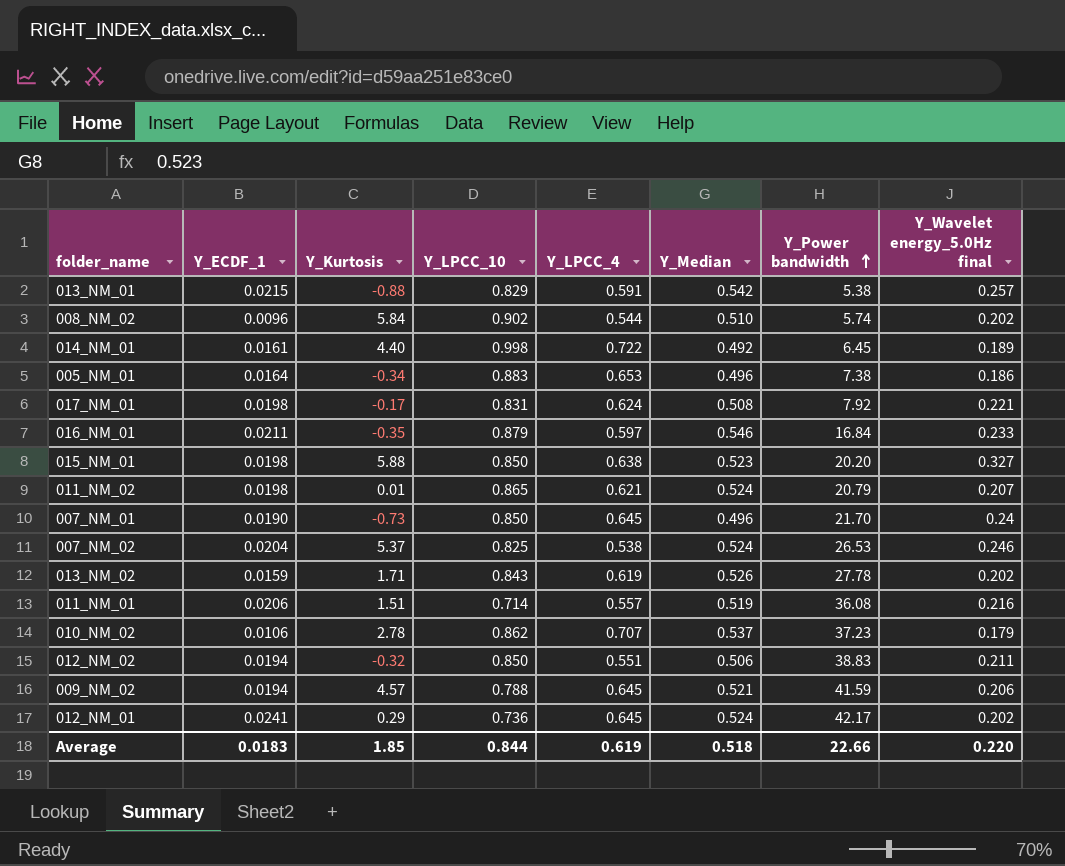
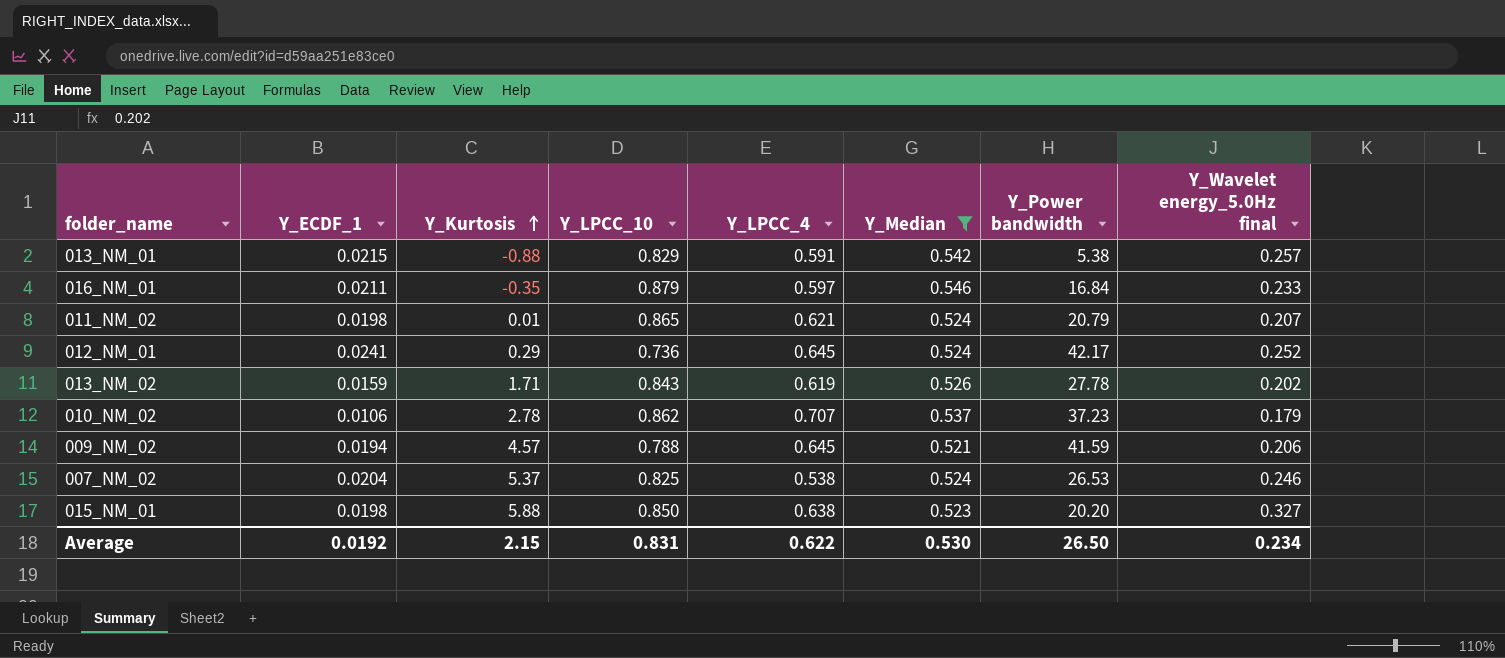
filter: none -> Y_Median >= 0.521
row order: Y_Power bandwidth ascending -> Y_Kurtosis ascending
012_NM_01 | Y_Wavelet energy_5.0Hz final: 0.202 -> 0.252
Average | Y_ECDF_1: 0.0183 -> 0.0192
Average | Y_Kurtosis: 1.85 -> 2.15
Average | Y_LPCC_10: 0.844 -> 0.831
Average | Y_LPCC_4: 0.619 -> 0.622
Average | Y_Median: 0.518 -> 0.530
Average | Y_Power bandwidth: 22.66 -> 26.50
Average | Y_Wavelet energy_5.0Hz final: 0.220 -> 0.234

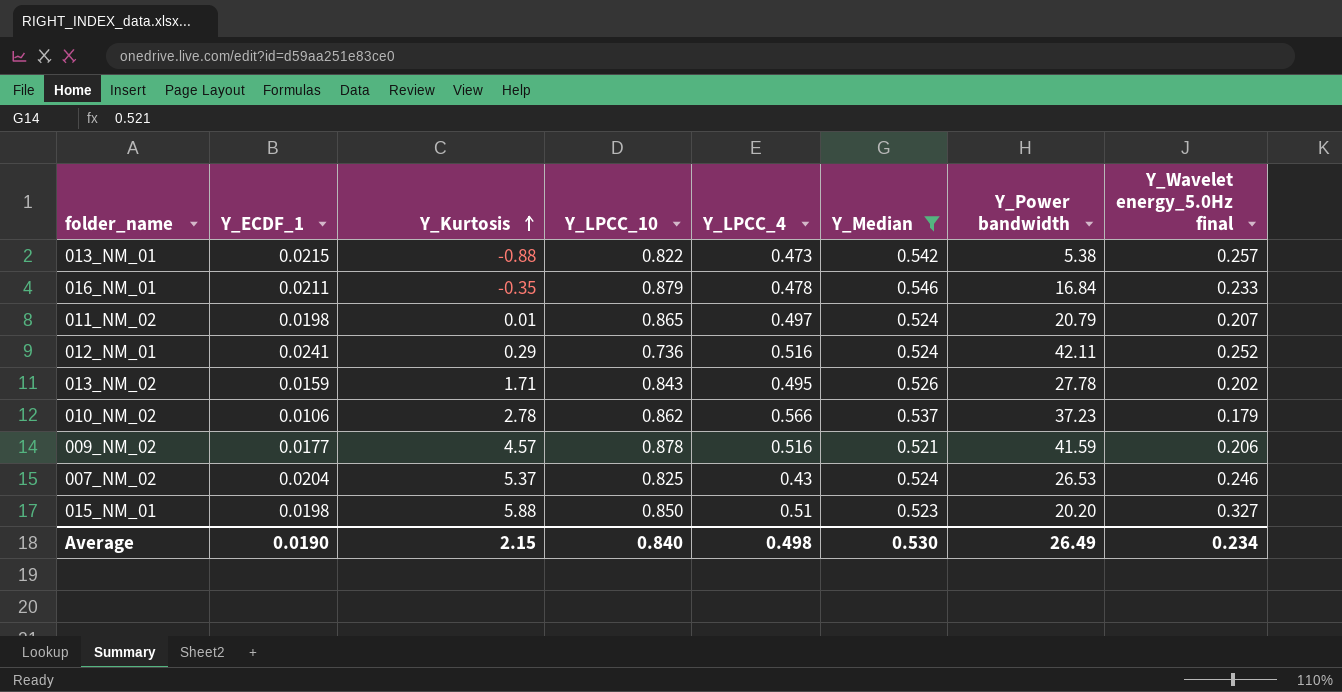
013_NM_01 | Y_LPCC_10: 0.829 -> 0.822
013_NM_01 | Y_LPCC_4: 0.591 -> 0.473
016_NM_01 | Y_LPCC_4: 0.597 -> 0.478
011_NM_02 | Y_LPCC_4: 0.621 -> 0.497
012_NM_01 | Y_LPCC_4: 0.645 -> 0.516
012_NM_01 | Y_Power bandwidth: 42.17 -> 42.11
013_NM_02 | Y_LPCC_4: 0.619 -> 0.495
010_NM_02 | Y_LPCC_4: 0.707 -> 0.566
009_NM_02 | Y_ECDF_1: 0.0194 -> 0.0177
009_NM_02 | Y_LPCC_10: 0.788 -> 0.878
009_NM_02 | Y_LPCC_4: 0.645 -> 0.516
007_NM_02 | Y_LPCC_4: 0.538 -> 0.43
015_NM_01 | Y_LPCC_4: 0.638 -> 0.51
Average | Y_ECDF_1: 0.0192 -> 0.0190
Average | Y_LPCC_10: 0.831 -> 0.840
Average | Y_LPCC_4: 0.622 -> 0.498
Average | Y_Power bandwidth: 26.50 -> 26.49

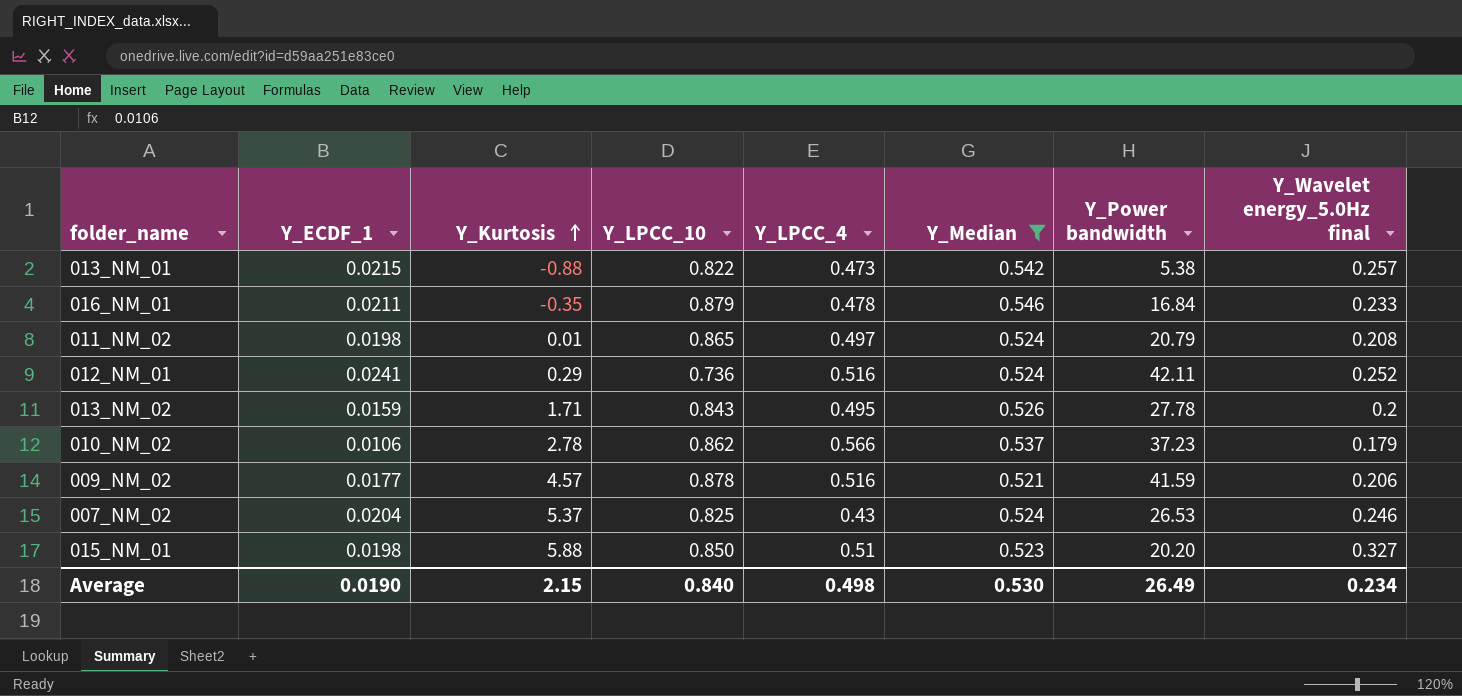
011_NM_02 | Y_Wavelet energy_5.0Hz final: 0.207 -> 0.208
013_NM_02 | Y_Wavelet energy_5.0Hz final: 0.202 -> 0.2

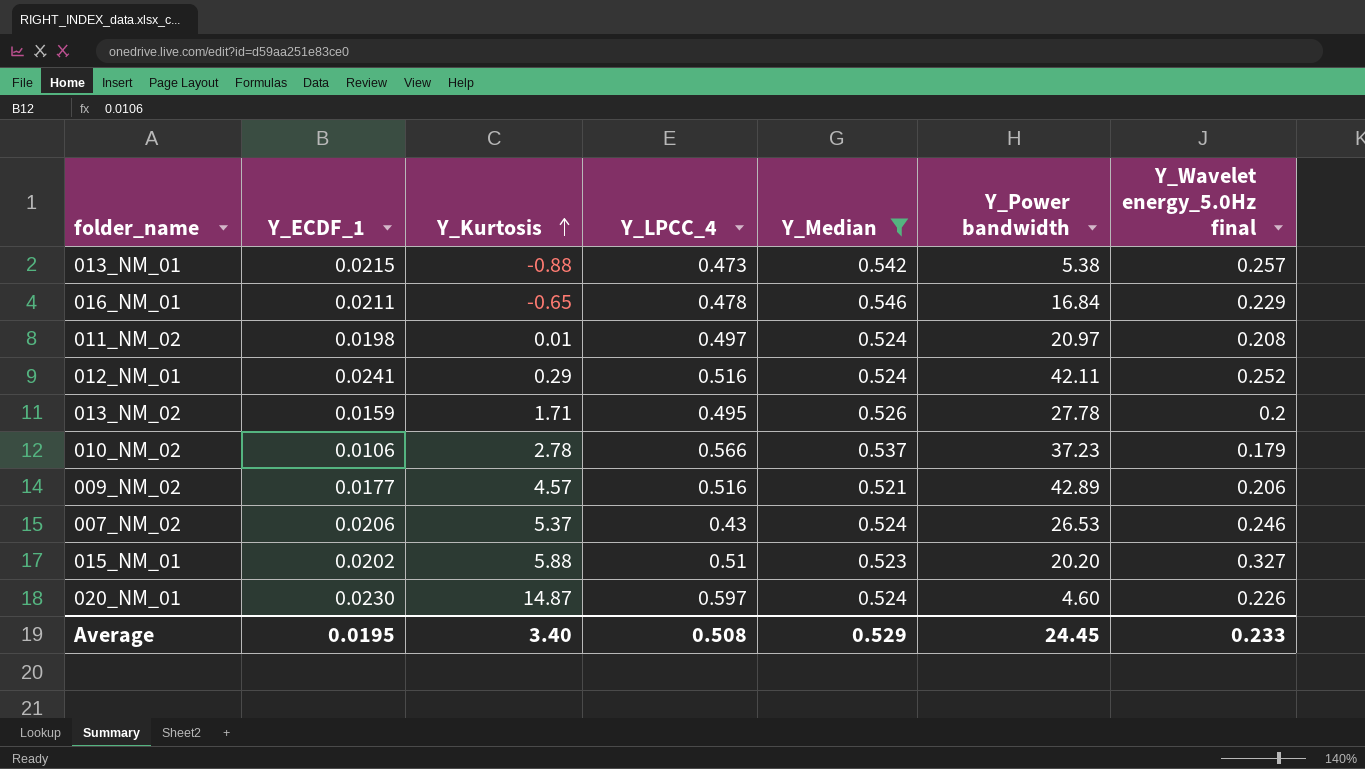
column Y_LPCC_10 | position: 4 -> none
016_NM_01 | Y_Kurtosis: -0.35 -> -0.65
016_NM_01 | Y_Wavelet energy_5.0Hz final: 0.233 -> 0.229
011_NM_02 | Y_Power bandwidth: 20.79 -> 20.97
009_NM_02 | Y_Power bandwidth: 41.59 -> 42.89
007_NM_02 | Y_ECDF_1: 0.0204 -> 0.0206
015_NM_01 | Y_ECDF_1: 0.0198 -> 0.0202
row 020_NM_01: none -> 0.0230 | 14.87 | 0.597 | 0.524 | 4.60 | 0.226
Average | Y_ECDF_1: 0.0190 -> 0.0195
Average | Y_Kurtosis: 2.15 -> 3.40
Average | Y_LPCC_4: 0.498 -> 0.508
Average | Y_Median: 0.530 -> 0.529
Average | Y_Power bandwidth: 26.49 -> 24.45
Average | Y_Wavelet energy_5.0Hz final: 0.234 -> 0.233

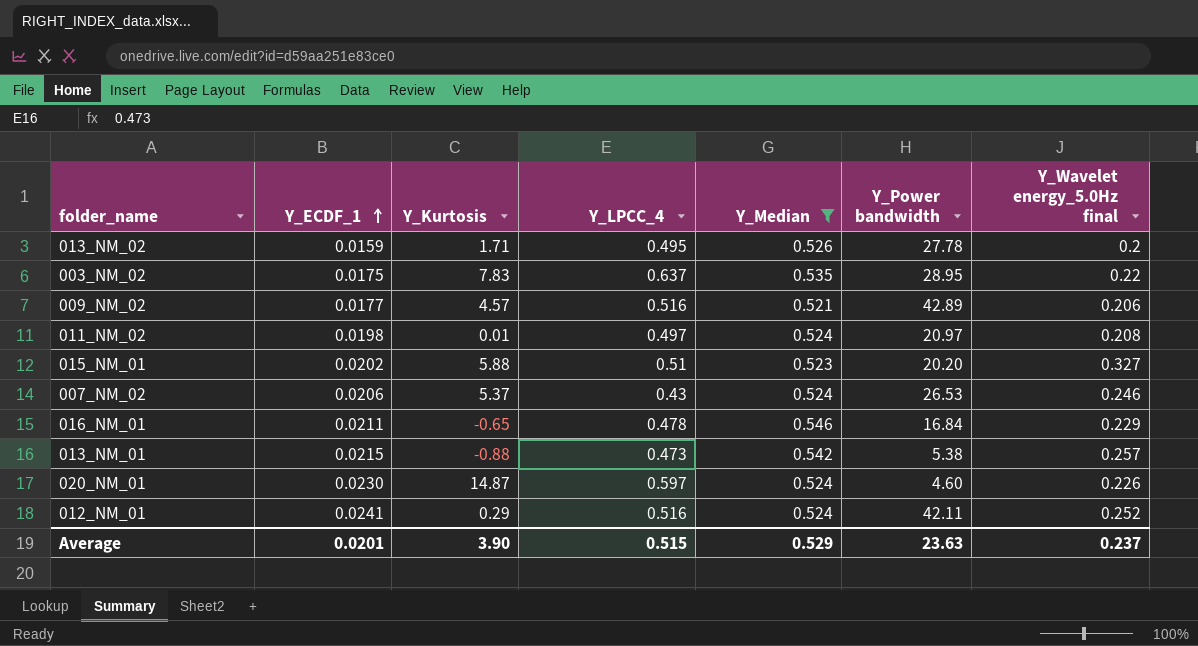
row order: Y_Kurtosis ascending -> Y_ECDF_1 ascending
row 010_NM_02: 0.0106 | 2.78 | 0.566 | 0.537 | 37.23 | 0.179 -> none
row 003_NM_02: none -> 0.0175 | 7.83 | 0.637 | 0.535 | 28.95 | 0.22
Average | Y_ECDF_1: 0.0195 -> 0.0201
Average | Y_Kurtosis: 3.40 -> 3.90
Average | Y_LPCC_4: 0.508 -> 0.515
Average | Y_Power bandwidth: 24.45 -> 23.63
Average | Y_Wavelet energy_5.0Hz final: 0.233 -> 0.237

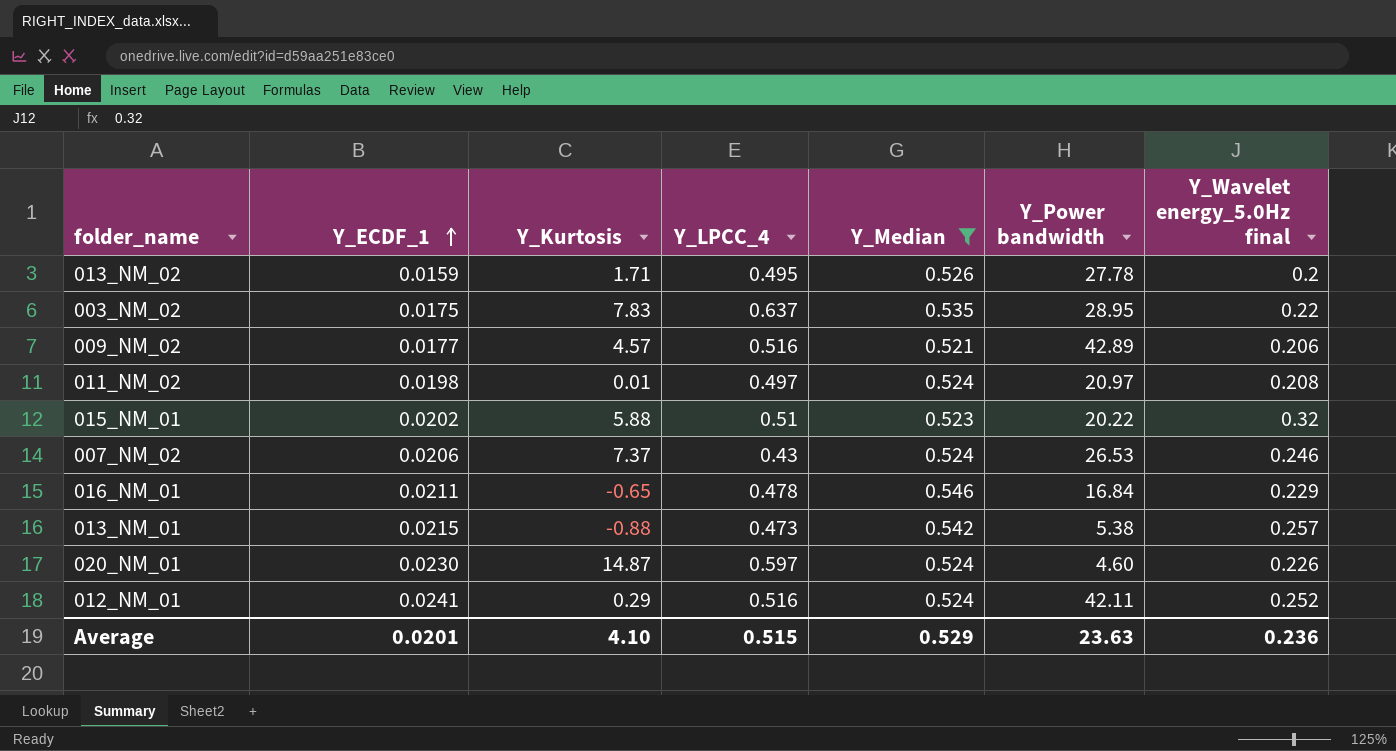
015_NM_01 | Y_Power bandwidth: 20.20 -> 20.22
015_NM_01 | Y_Wavelet energy_5.0Hz final: 0.327 -> 0.32
007_NM_02 | Y_Kurtosis: 5.37 -> 7.37
Average | Y_Kurtosis: 3.90 -> 4.10
Average | Y_Wavelet energy_5.0Hz final: 0.237 -> 0.236

